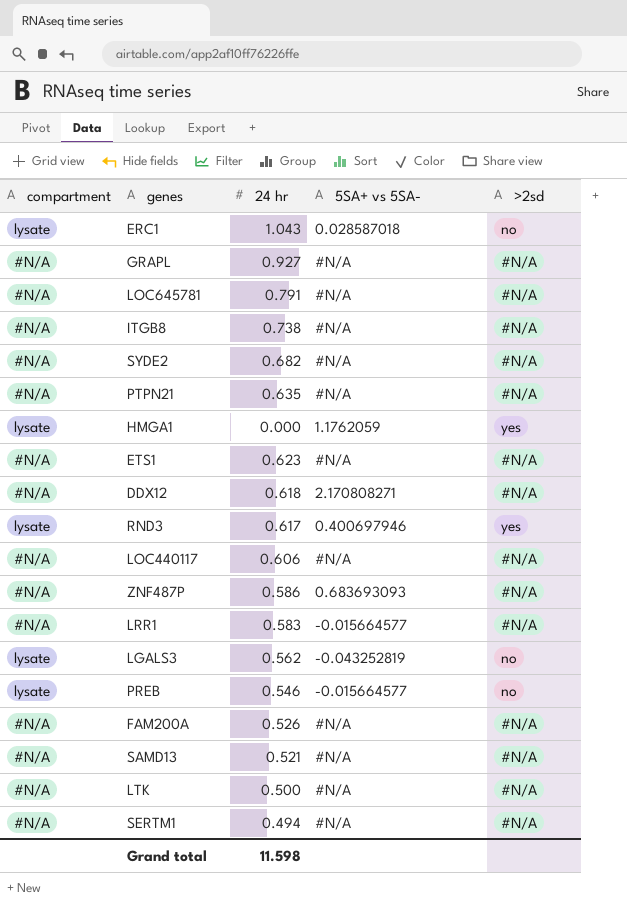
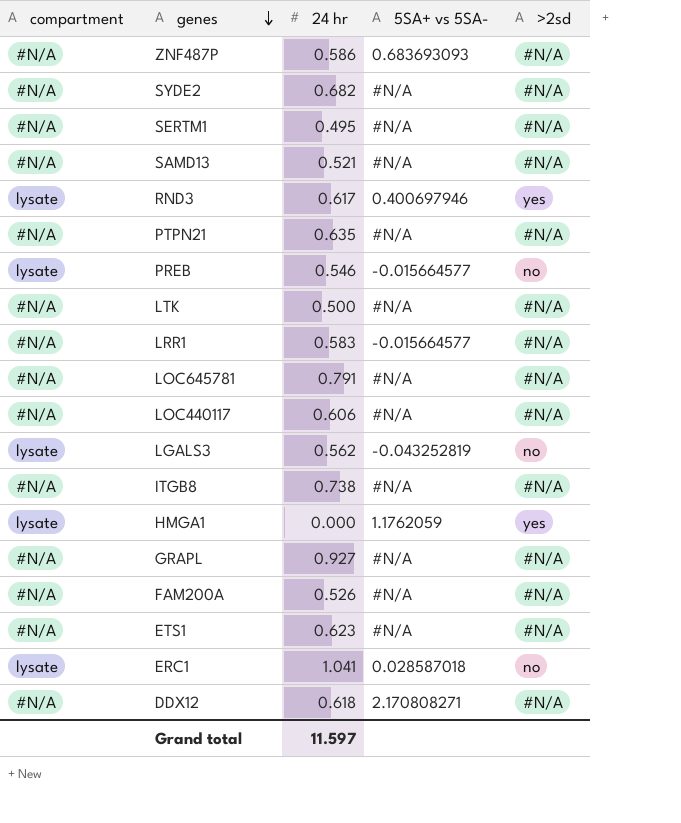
row order: none -> genes descending
SERTM1 | 24 hr: 0.494 -> 0.495
ERC1 | 24 hr: 1.043 -> 1.041
Grand total | 24 hr: 11.598 -> 11.597

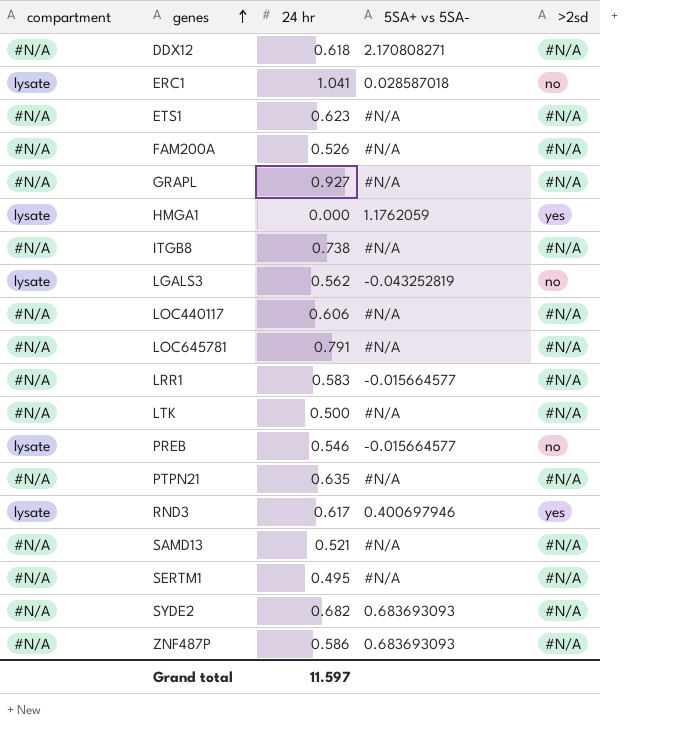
row order: genes descending -> genes ascending
SYDE2 | 5SA+ vs 5SA-: #N/A -> 0.683693093

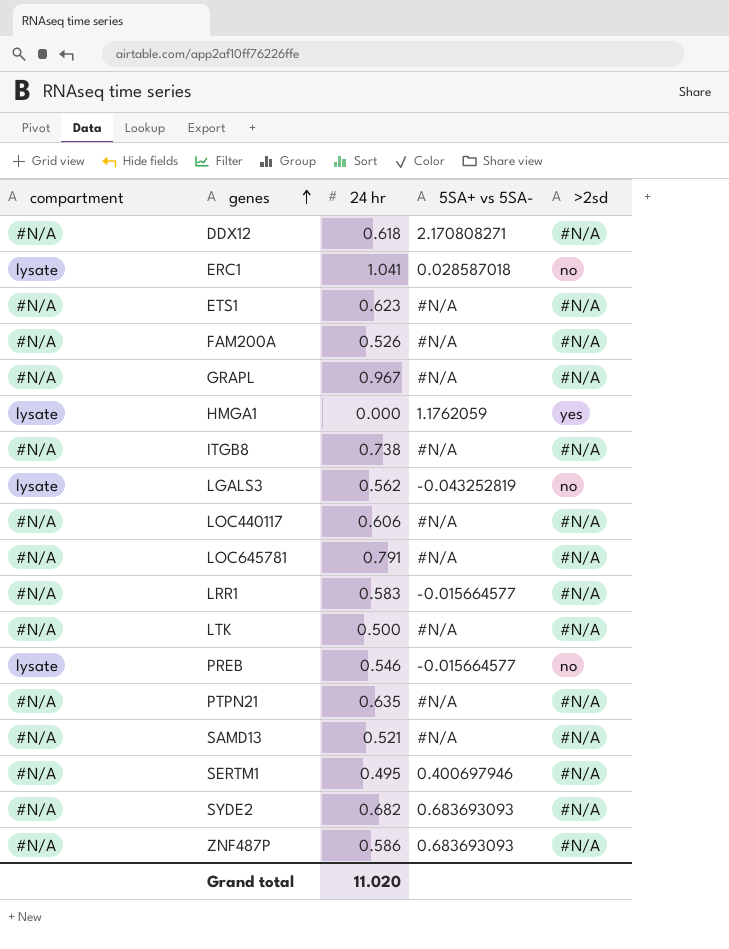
row RND3: lysate | 0.617 | 0.400697946 | yes -> none
GRAPL | 24 hr: 0.927 -> 0.967
SERTM1 | 5SA+ vs 5SA-: #N/A -> 0.400697946
Grand total | 24 hr: 11.597 -> 11.020

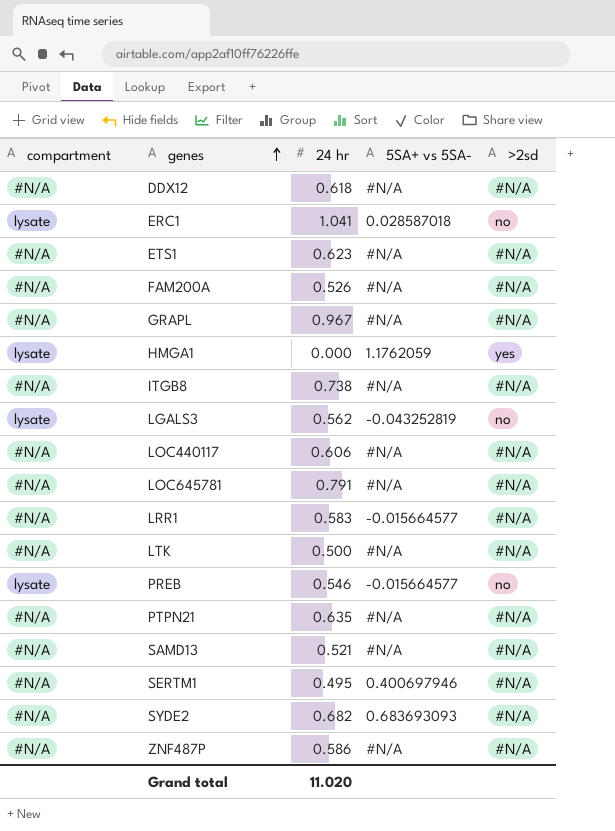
DDX12 | 5SA+ vs 5SA-: 2.170808271 -> #N/A
ZNF487P | 5SA+ vs 5SA-: 0.683693093 -> #N/A

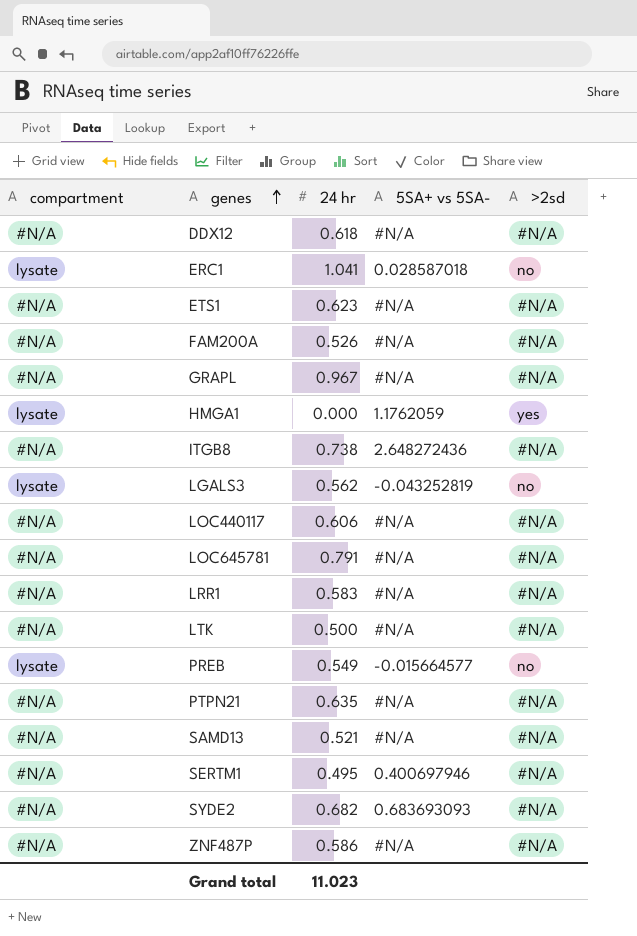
ITGB8 | 5SA+ vs 5SA-: #N/A -> 2.648272436
LRR1 | 5SA+ vs 5SA-: -0.015664577 -> #N/A
PREB | 24 hr: 0.546 -> 0.549
Grand total | 24 hr: 11.020 -> 11.023

